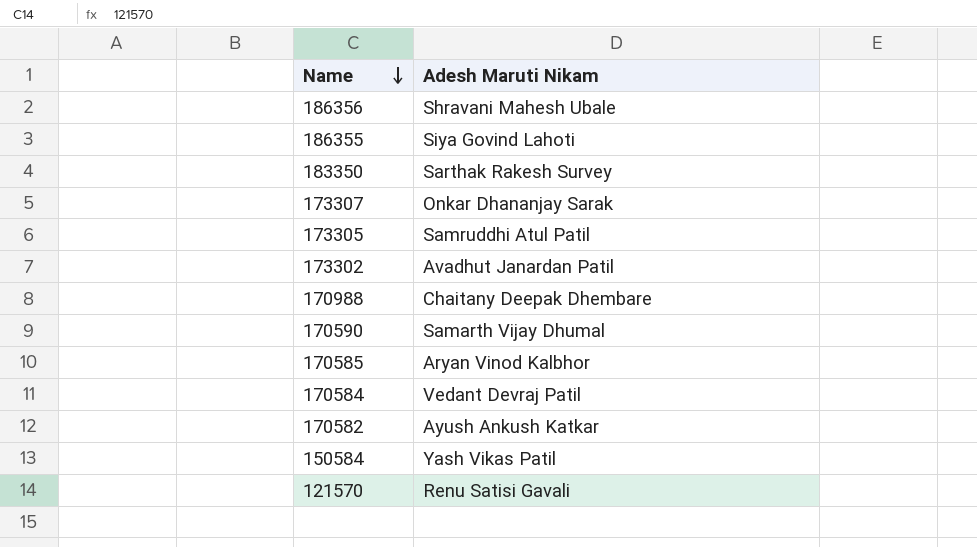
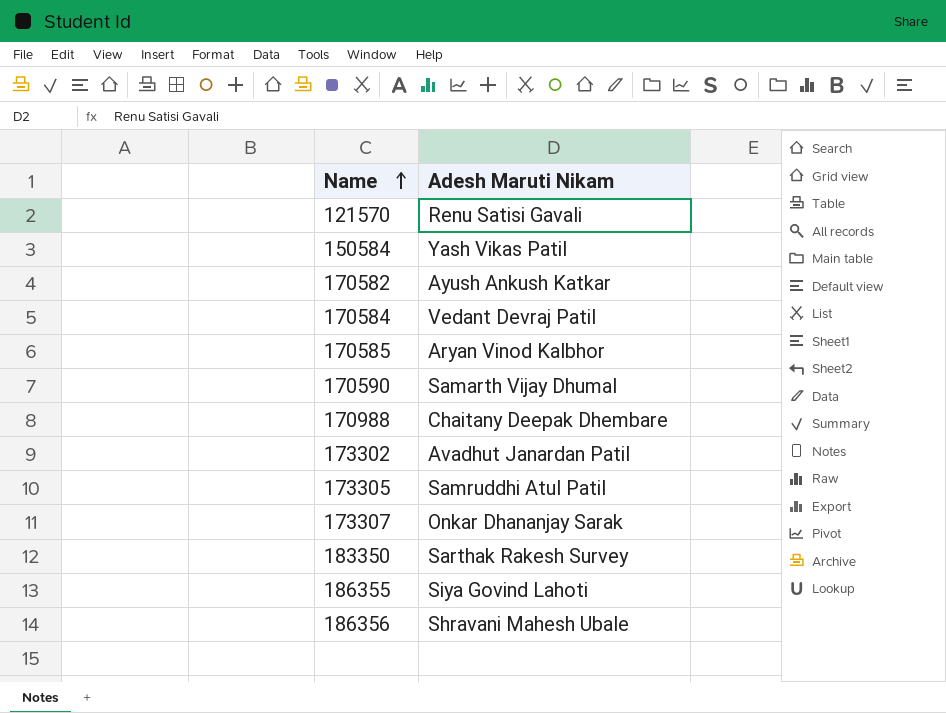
row order: Name descending -> Name ascending

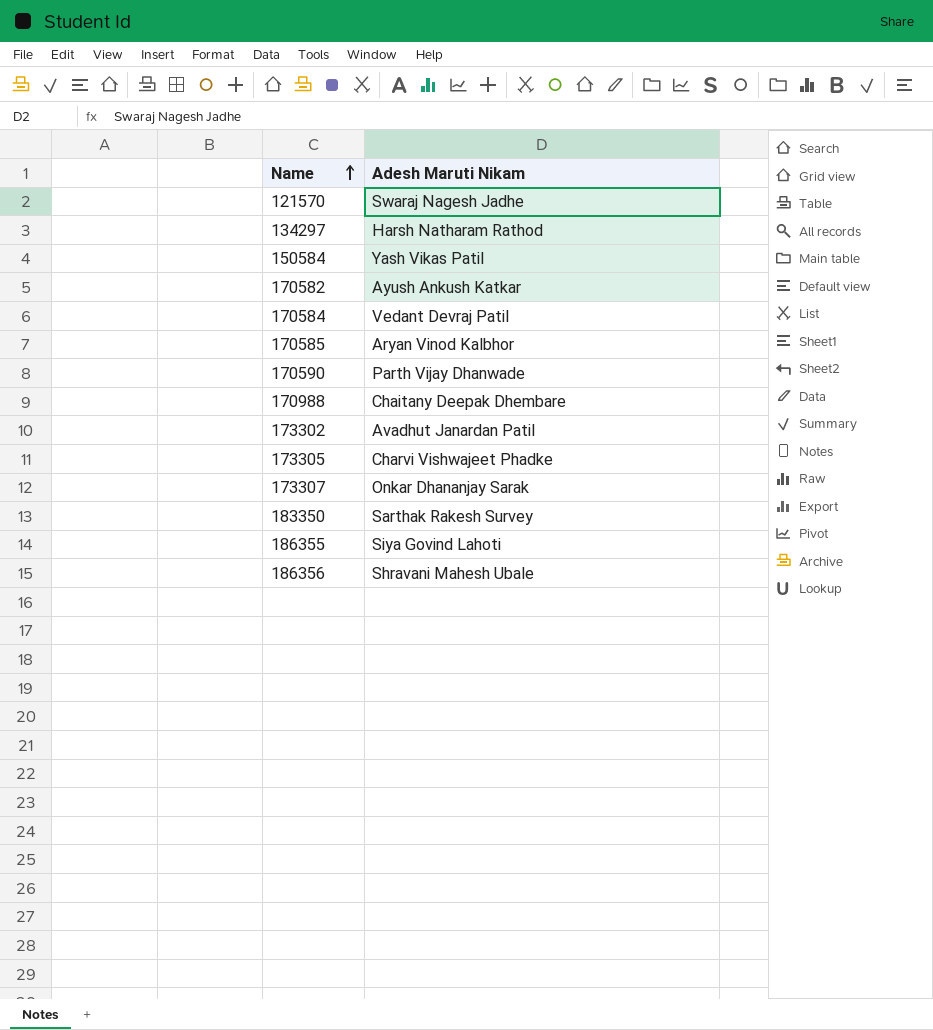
121570 | Adesh Maruti Nikam: Renu Satisi Gavali -> Swaraj Nagesh Jadhe
row 134297: none -> Harsh Natharam Rathod
170590 | Adesh Maruti Nikam: Samarth Vijay Dhumal -> Parth Vijay Dhanwade
173305 | Adesh Maruti Nikam: Samruddhi Atul Patil -> Charvi Vishwajeet Phadke

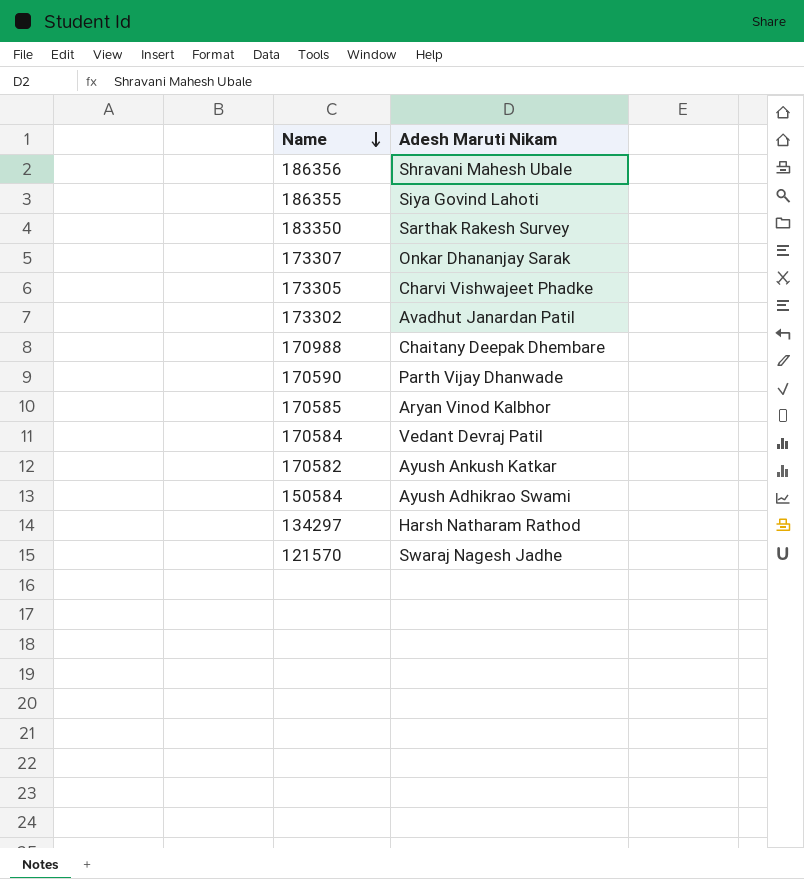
row order: Name ascending -> Name descending
150584 | Adesh Maruti Nikam: Yash Vikas Patil -> Ayush Adhikrao Swami

